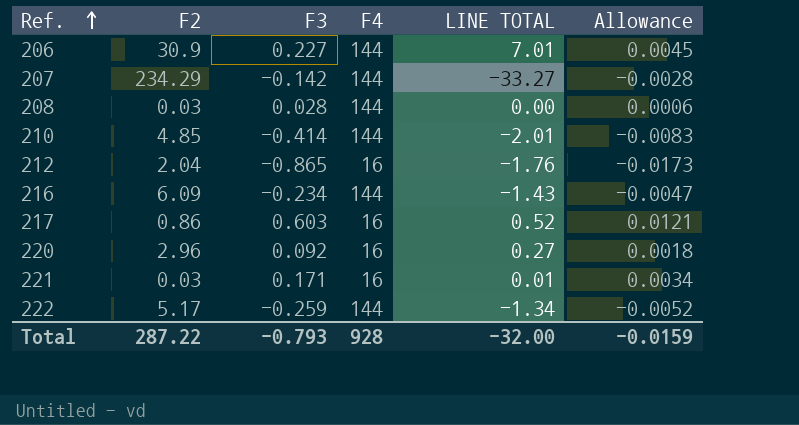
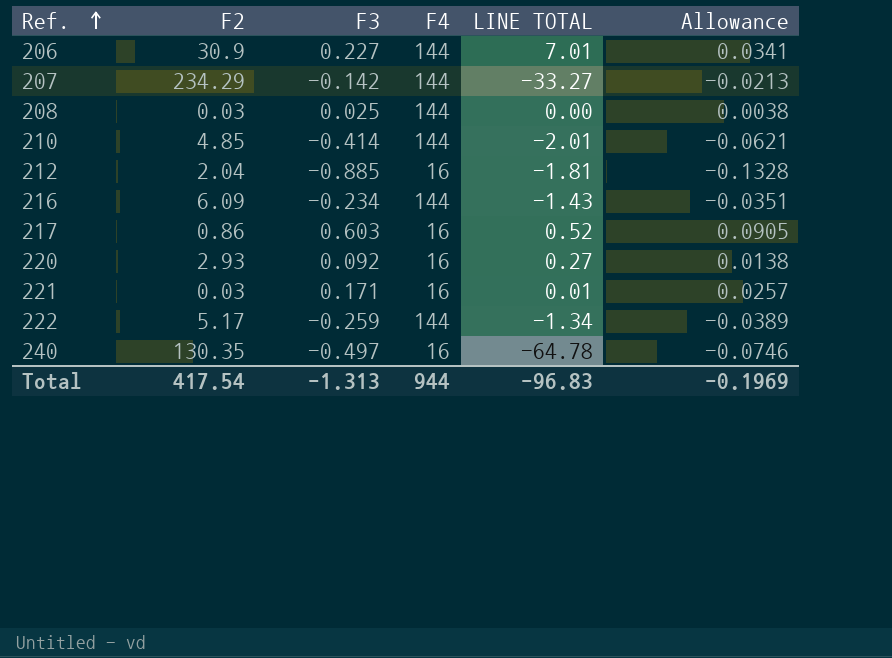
column Allowance | formula: [F3] * 0.02 -> [F3] * 0.15
208 | F3: 0.028 -> 0.025
212 | F3: -0.865 -> -0.885
212 | LINE TOTAL: -1.76 -> -1.81
220 | F2: 2.96 -> 2.93
row 240: none -> 130.35 | -0.497 | 16 | -64.78 | -0.0746
Total | F2: 287.22 -> 417.54
Total | F3: -0.793 -> -1.313
Total | F4: 928 -> 944
Total | LINE TOTAL: -32.00 -> -96.83
Total | Allowance: -0.0159 -> -0.1969

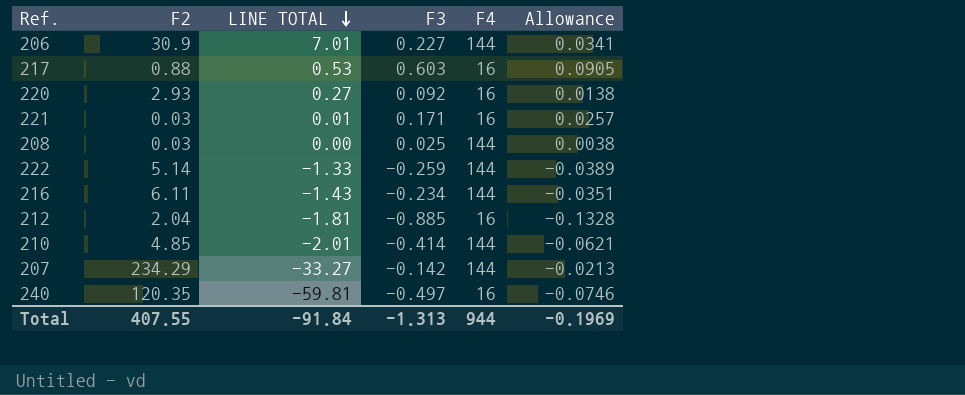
row order: Ref. ascending -> LINE TOTAL descending
column LINE TOTAL | position: 5 -> 3
217 | F2: 0.86 -> 0.88
217 | LINE TOTAL: 0.52 -> 0.53
222 | F2: 5.17 -> 5.14
222 | LINE TOTAL: -1.34 -> -1.33
216 | F2: 6.09 -> 6.11
240 | F2: 130.35 -> 120.35
240 | LINE TOTAL: -64.78 -> -59.81
Total | F2: 417.54 -> 407.55
Total | LINE TOTAL: -96.83 -> -91.84

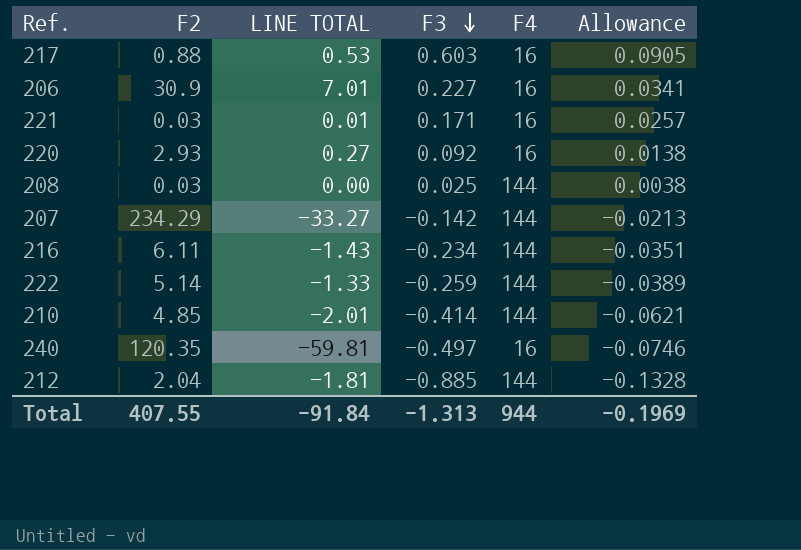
row order: LINE TOTAL descending -> F3 descending
206 | F4: 144 -> 16
212 | F4: 16 -> 144

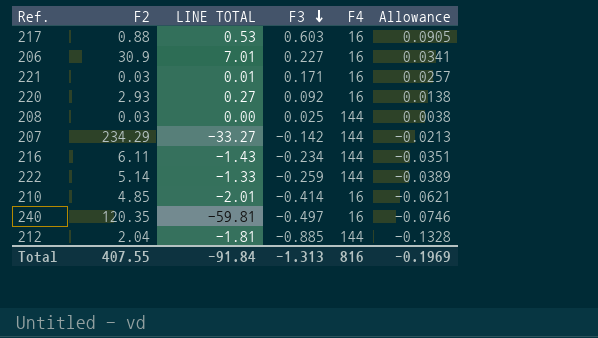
210 | F4: 144 -> 16
Total | F4: 944 -> 816

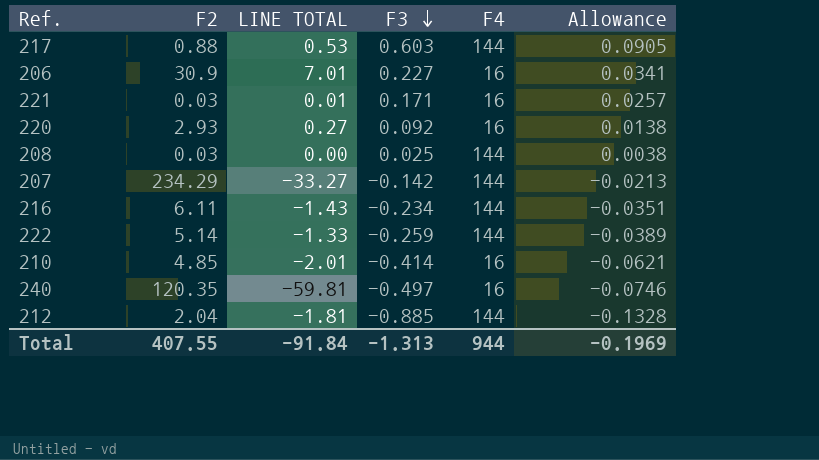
217 | F4: 16 -> 144
Total | F4: 816 -> 944

